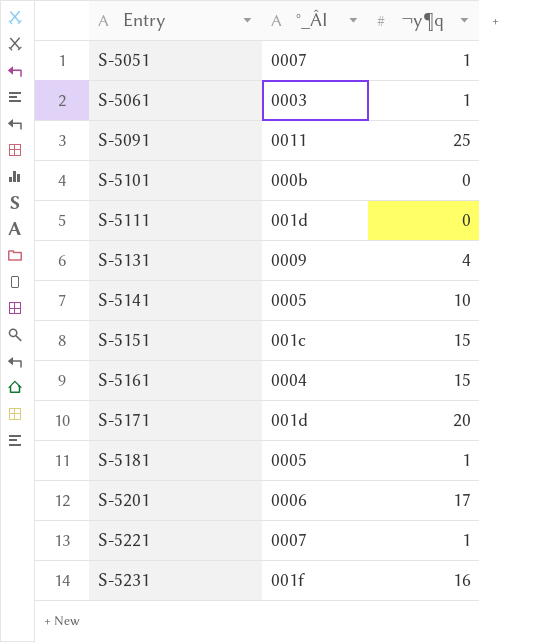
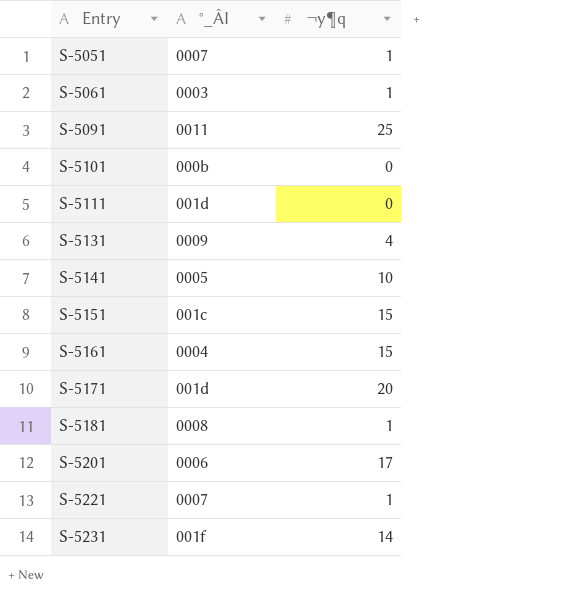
S-5181 | °_ÂI: 0005 -> 0008
S-5231 | ¬y¶q: 16 -> 14

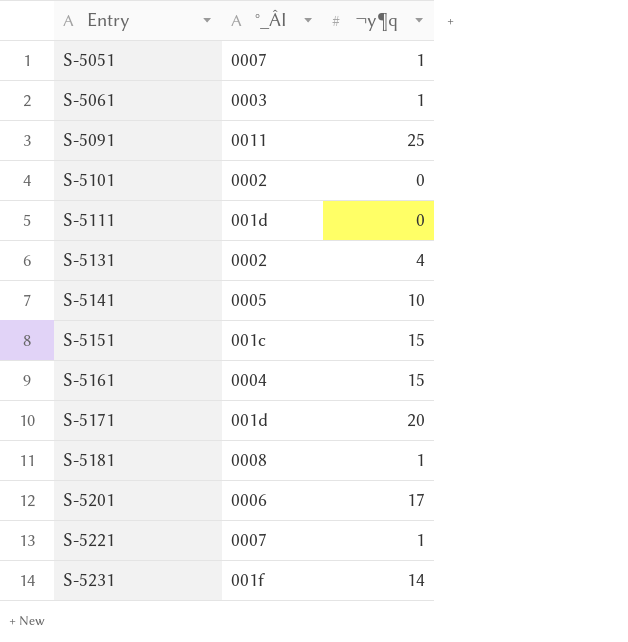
S-5101 | °_ÂI: 000b -> 0002
S-5131 | °_ÂI: 0009 -> 0002

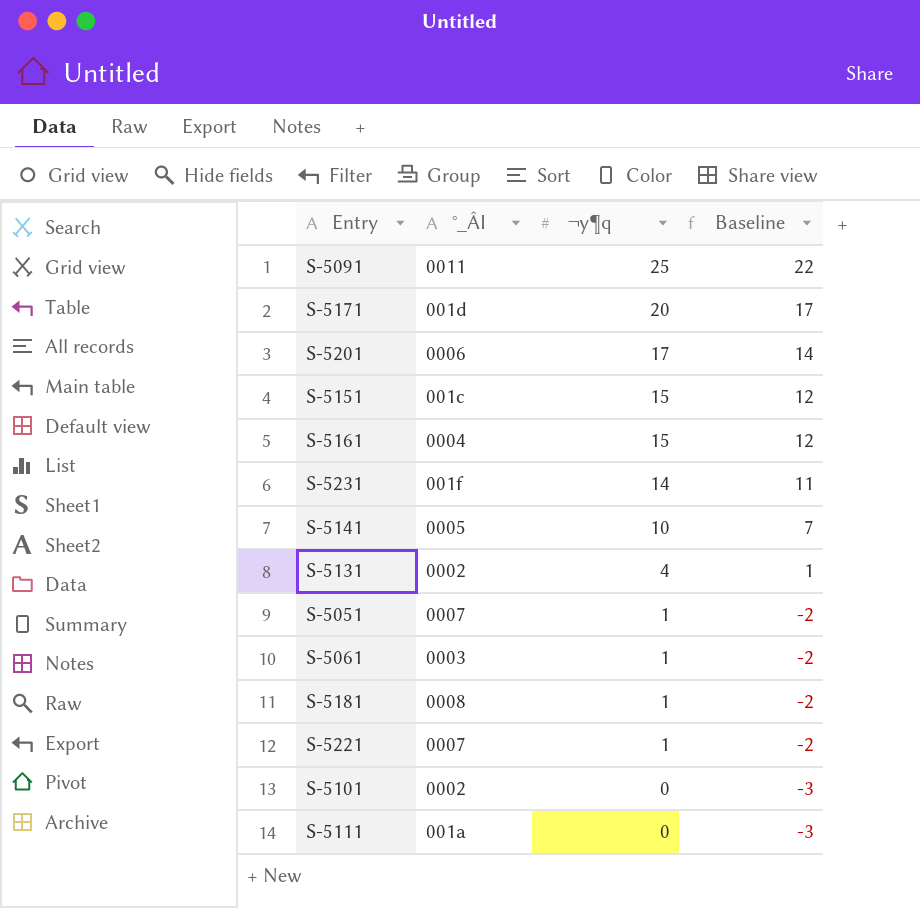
row order: Entry ascending -> ¬y¶q descending
column Baseline | formula: none -> [¬y¶q] - 3
S-5111 | °_ÂI: 001d -> 001a

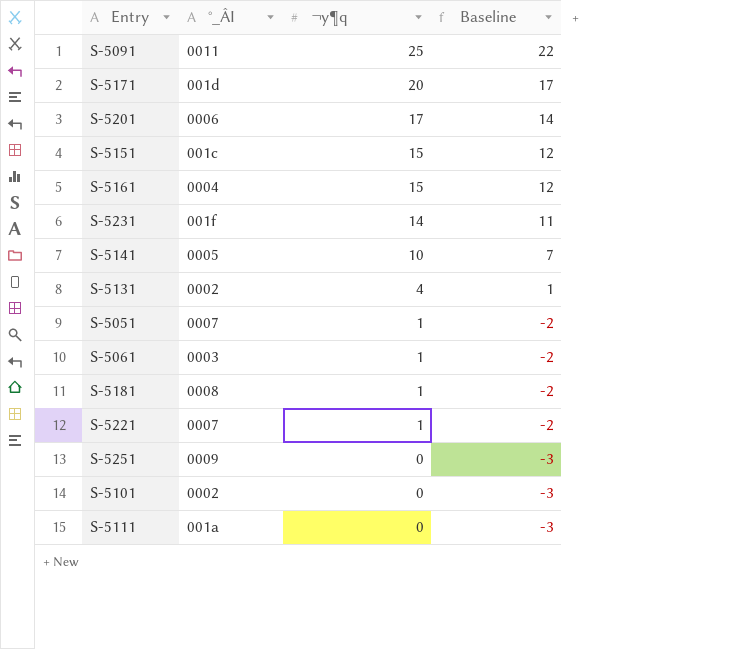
row S-5251: none -> 0009 | 0 | -3

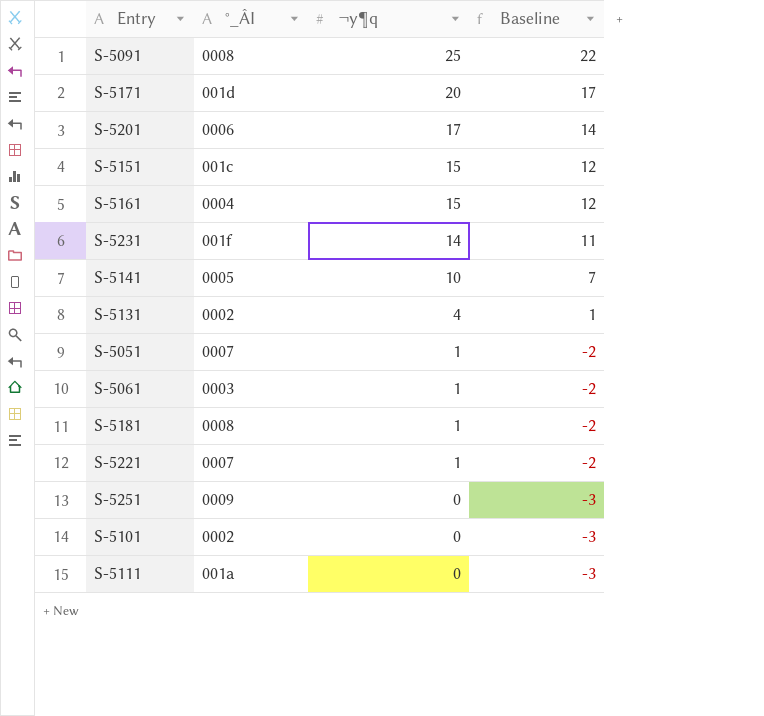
S-5091 | °_ÂI: 0011 -> 0008

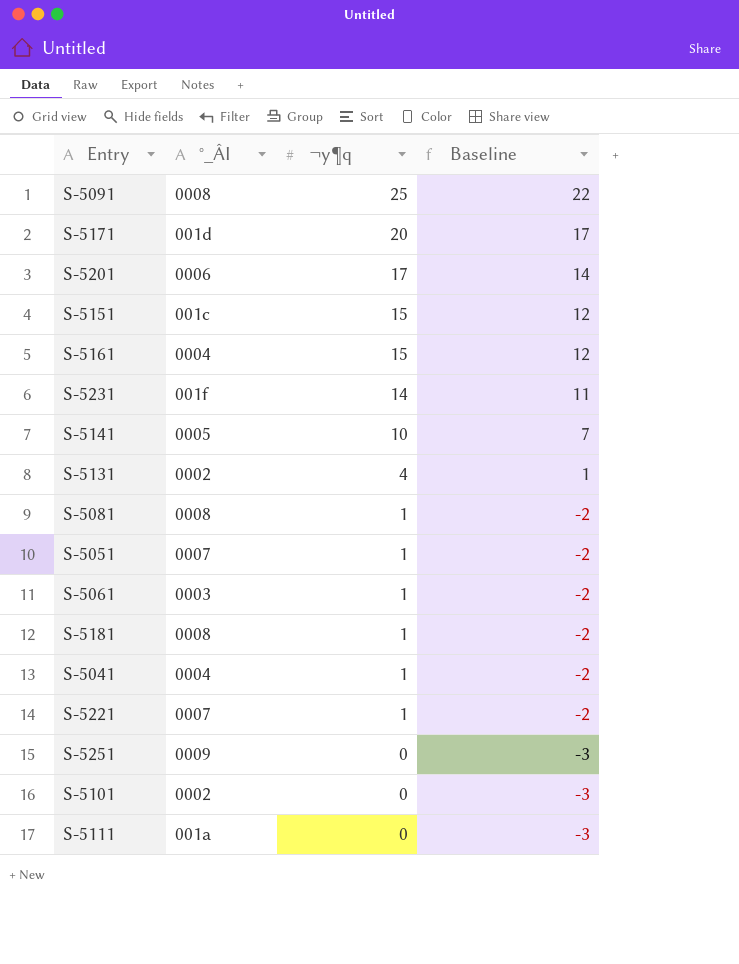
row S-5081: none -> 0008 | 1 | -2
row S-5041: none -> 0004 | 1 | -2

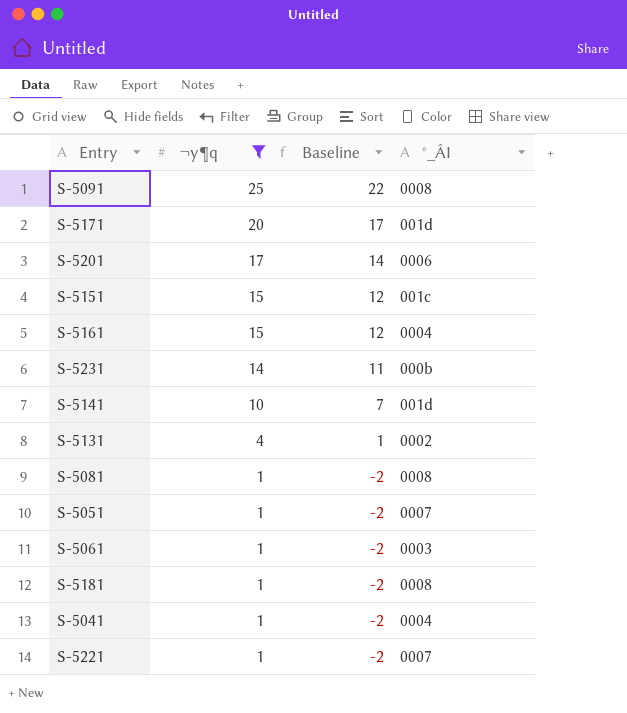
filter: none -> ¬y¶q != 0
column °_ÂI | position: 2 -> 4
S-5231 | °_ÂI: 001f -> 000b
S-5141 | °_ÂI: 0005 -> 001d

